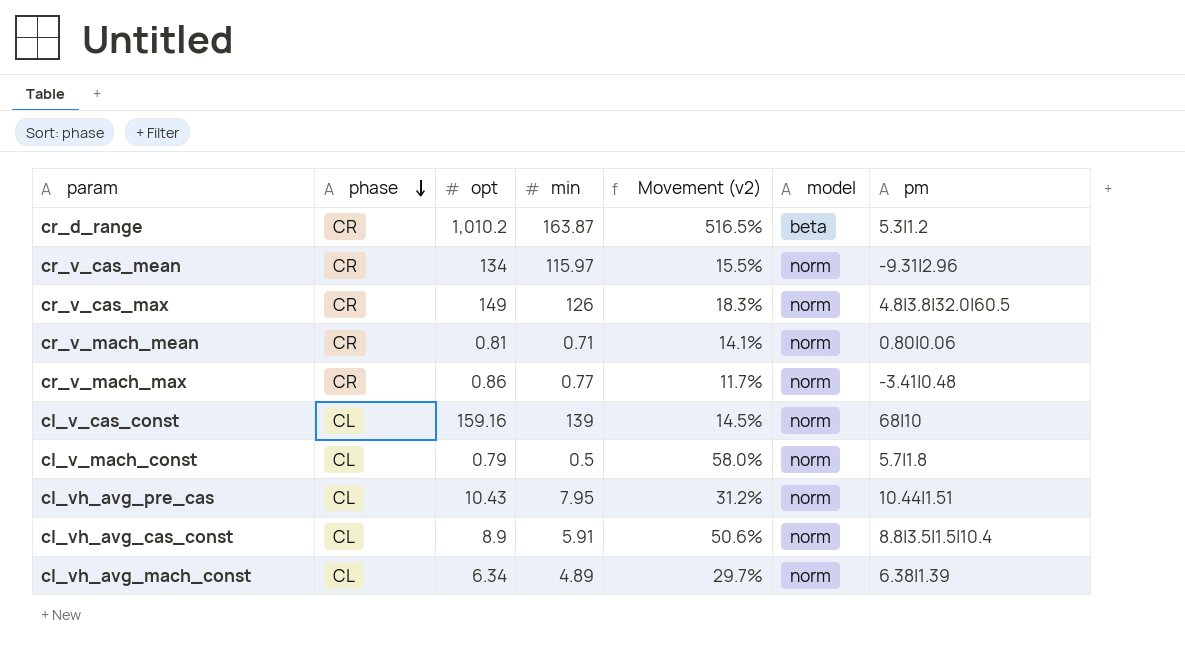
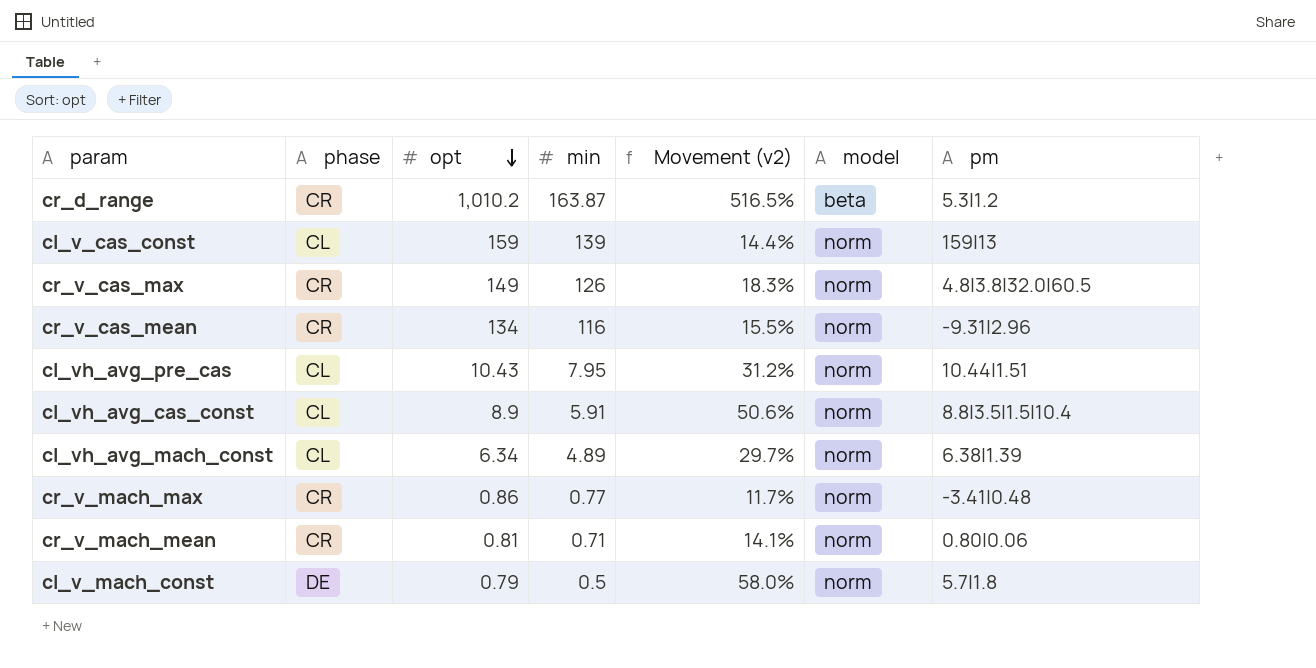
row order: phase descending -> opt descending
cl_v_cas_const | opt: 159.16 -> 159
cl_v_cas_const | Movement (v2): 14.5% -> 14.4%
cl_v_cas_const | pm: 68|10 -> 159|13
cr_v_cas_mean | min: 115.97 -> 116
cl_v_mach_const | phase: CL -> DE

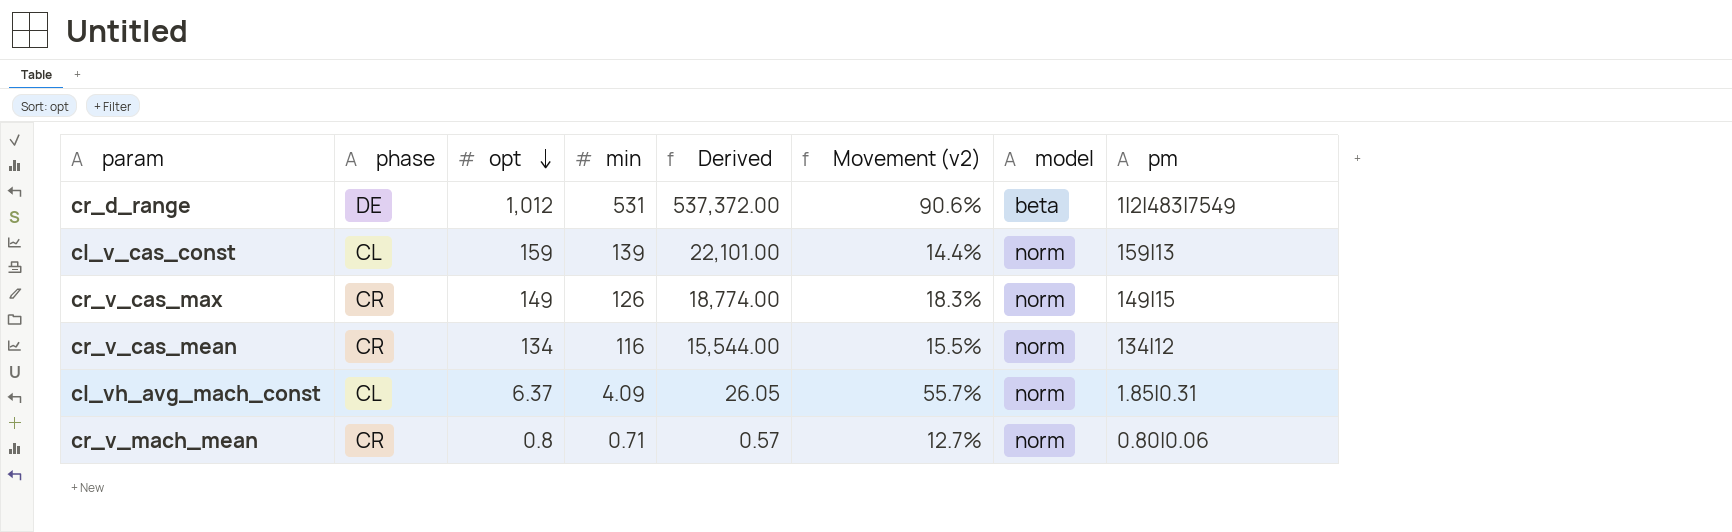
column Derived | formula: none -> [opt] * [min]
row cl_vh_avg_pre_cas: CL | 10.43 | 7.95 | 31.2% | norm | 10.44|1.51 -> none
row cl_vh_avg_cas_const: CL | 8.9 | 5.91 | 50.6% | norm | 8.8|3.5|1.5|10.4 -> none
row cr_v_mach_max: CR | 0.86 | 0.77 | 11.7% | norm | -3.41|0.48 -> none
row cl_v_mach_const: DE | 0.79 | 0.5 | 58.0% | norm | 5.7|1.8 -> none
cr_d_range | phase: CR -> DE
cr_d_range | opt: 1,010.2 -> 1,012
cr_d_range | min: 163.87 -> 531
cr_d_range | Movement (v2): 516.5% -> 90.6%
cr_d_range | pm: 5.3|1.2 -> 1|2|483|7549
cr_v_cas_max | pm: 4.8|3.8|32.0|60.5 -> 149|15
cr_v_cas_mean | pm: -9.31|2.96 -> 134|12
cl_vh_avg_mach_const | opt: 6.34 -> 6.37
cl_vh_avg_mach_const | min: 4.89 -> 4.09
cl_vh_avg_mach_const | Movement (v2): 29.7% -> 55.7%
cl_vh_avg_mach_const | pm: 6.38|1.39 -> 1.85|0.31
cr_v_mach_mean | opt: 0.81 -> 0.8
cr_v_mach_mean | Movement (v2): 14.1% -> 12.7%

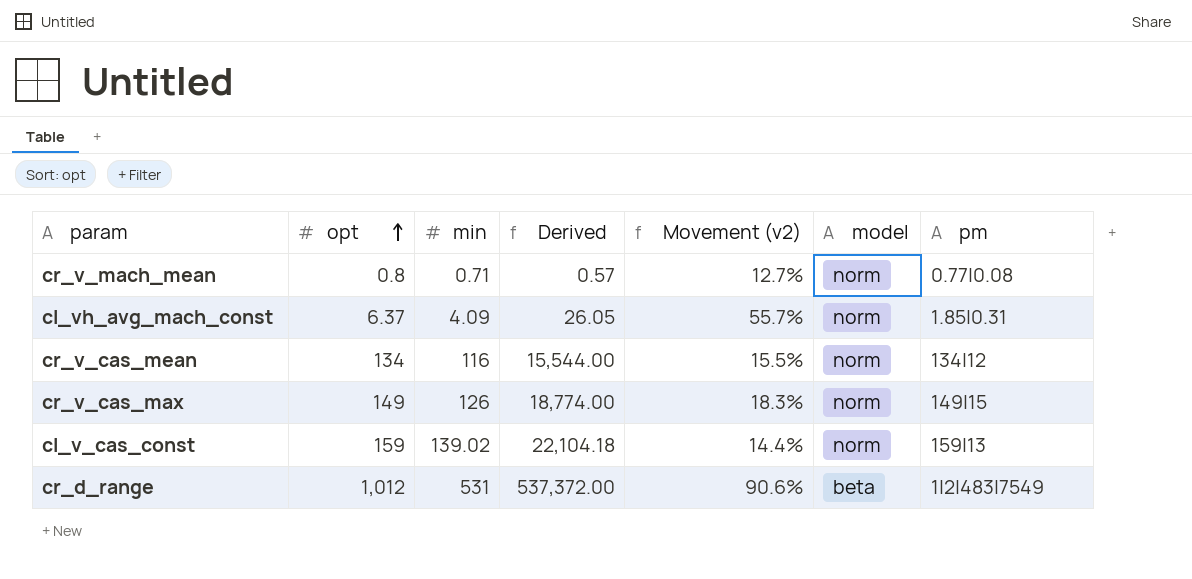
row order: opt descending -> opt ascending
column phase | position: 2 -> none
cr_v_mach_mean | pm: 0.80|0.06 -> 0.77|0.08
cl_v_cas_const | min: 139 -> 139.02
cl_v_cas_const | Derived: 22,101.00 -> 22,104.18

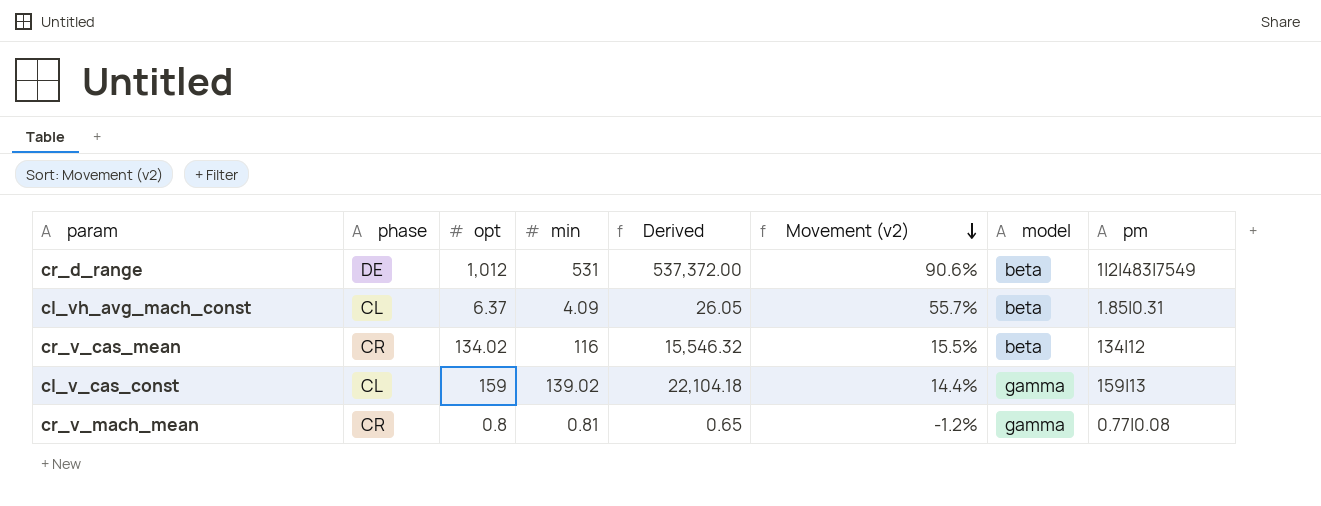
row order: opt ascending -> Movement (v2) descending
column phase | position: none -> 2
row cr_v_cas_max: 149 | 126 | 18,774.00 | 18.3% | norm | 149|15 -> none
cl_vh_avg_mach_const | model: norm -> beta
cr_v_cas_mean | opt: 134 -> 134.02
cr_v_cas_mean | Derived: 15,544.00 -> 15,546.32
cr_v_cas_mean | model: norm -> beta
cl_v_cas_const | model: norm -> gamma
cr_v_mach_mean | min: 0.71 -> 0.81
cr_v_mach_mean | Derived: 0.57 -> 0.65
cr_v_mach_mean | Movement (v2): 12.7% -> -1.2%
cr_v_mach_mean | model: norm -> gamma

